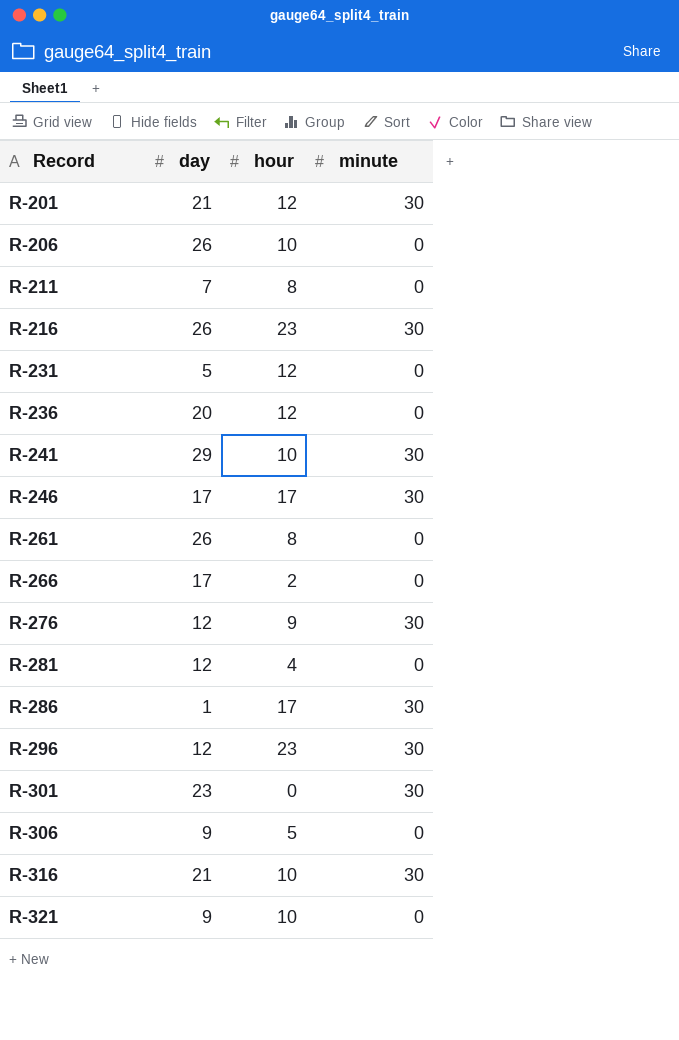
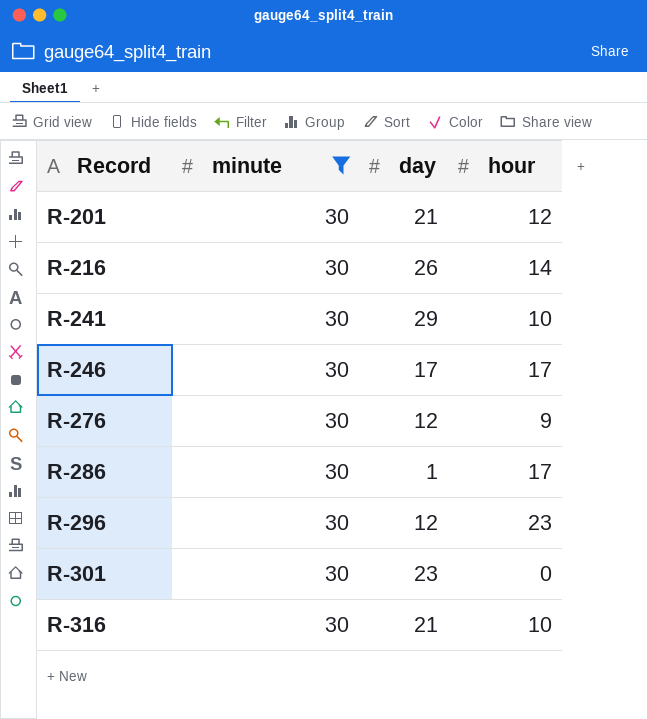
filter: none -> minute = 30
column minute | position: 4 -> 2
R-216 | hour: 23 -> 14

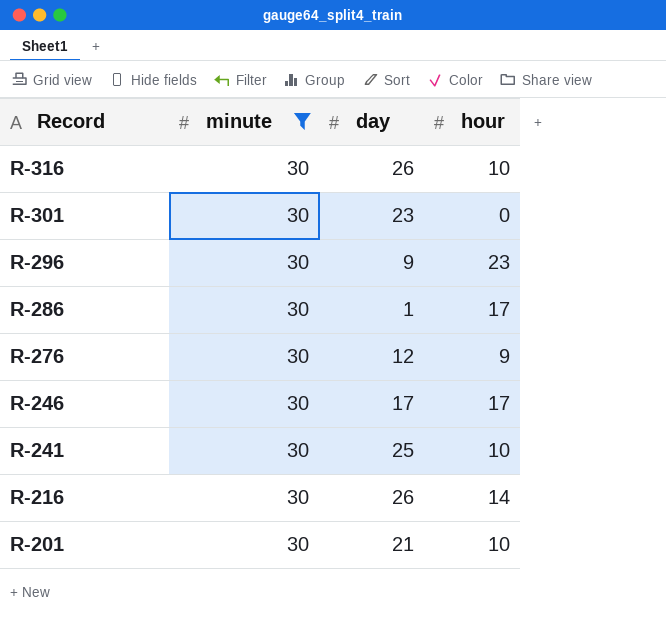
row order: Record ascending -> Record descending
R-316 | day: 21 -> 26
R-296 | day: 12 -> 9
R-241 | day: 29 -> 25
R-201 | hour: 12 -> 10

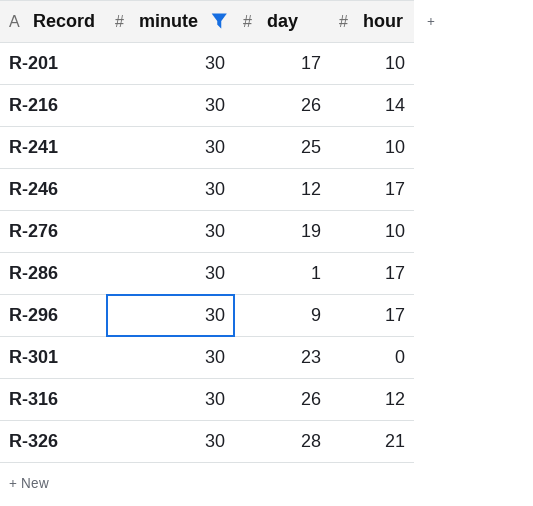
row order: Record descending -> Record ascending
R-201 | day: 21 -> 17
R-246 | day: 17 -> 12
R-276 | day: 12 -> 19
R-276 | hour: 9 -> 10
R-296 | hour: 23 -> 17
R-316 | hour: 10 -> 12
row R-326: none -> 30 | 28 | 21

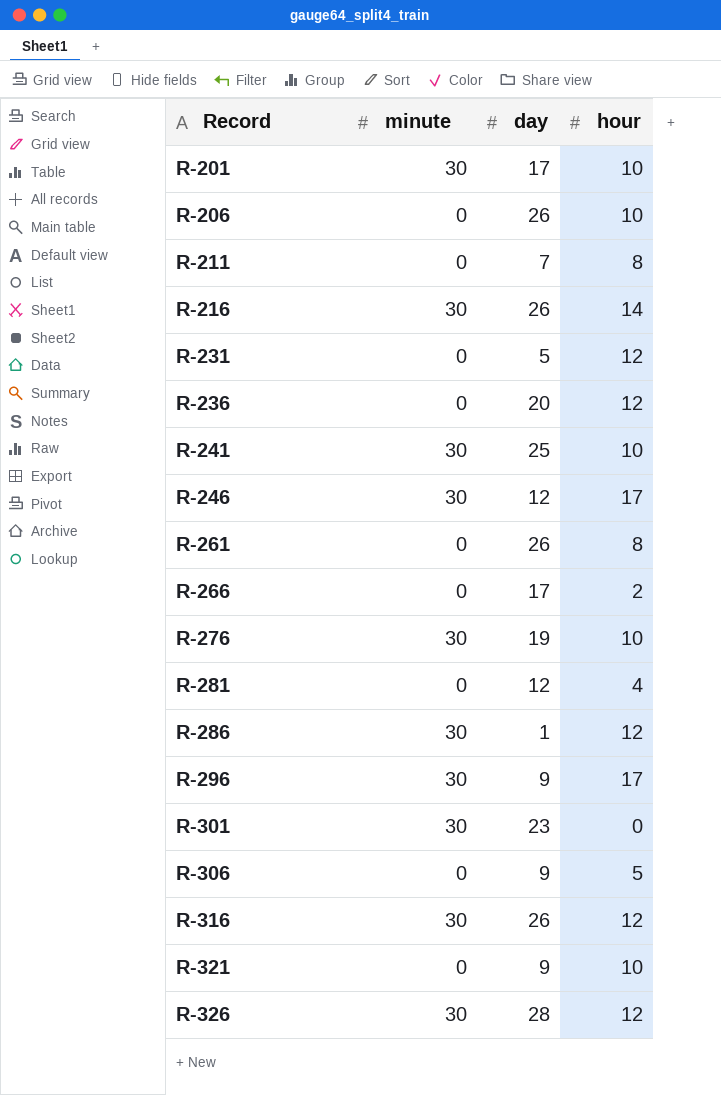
filter: minute = 30 -> none
R-286 | hour: 17 -> 12
R-326 | hour: 21 -> 12

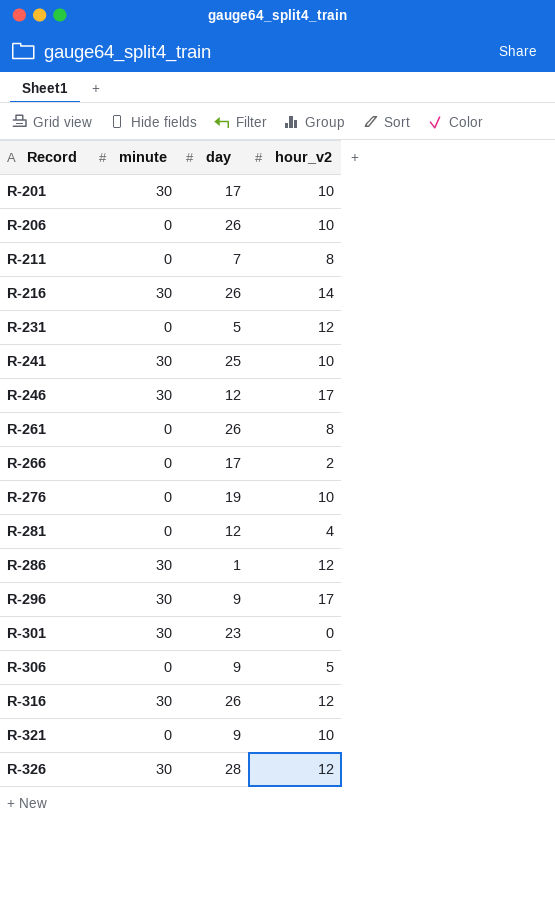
column name: hour -> hour_v2
row R-236: 0 | 20 | 12 -> none
R-276 | minute: 30 -> 0

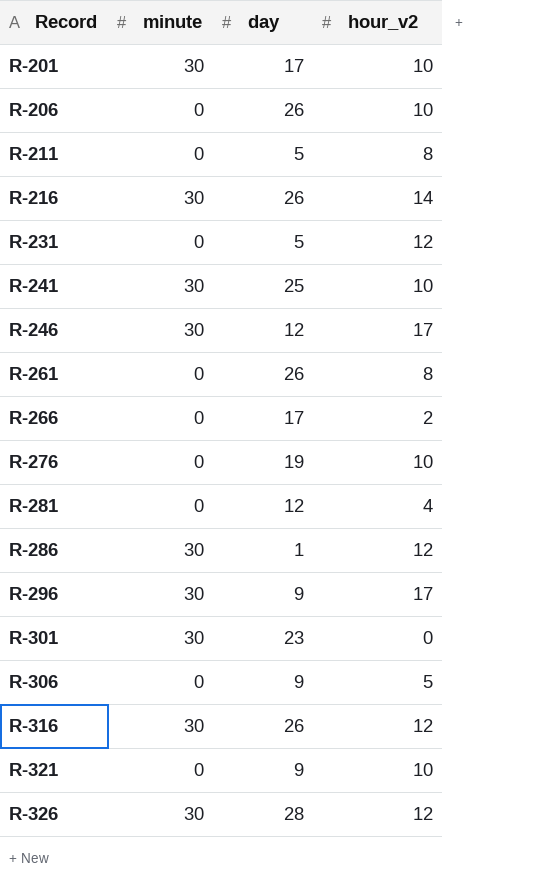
R-211 | day: 7 -> 5

